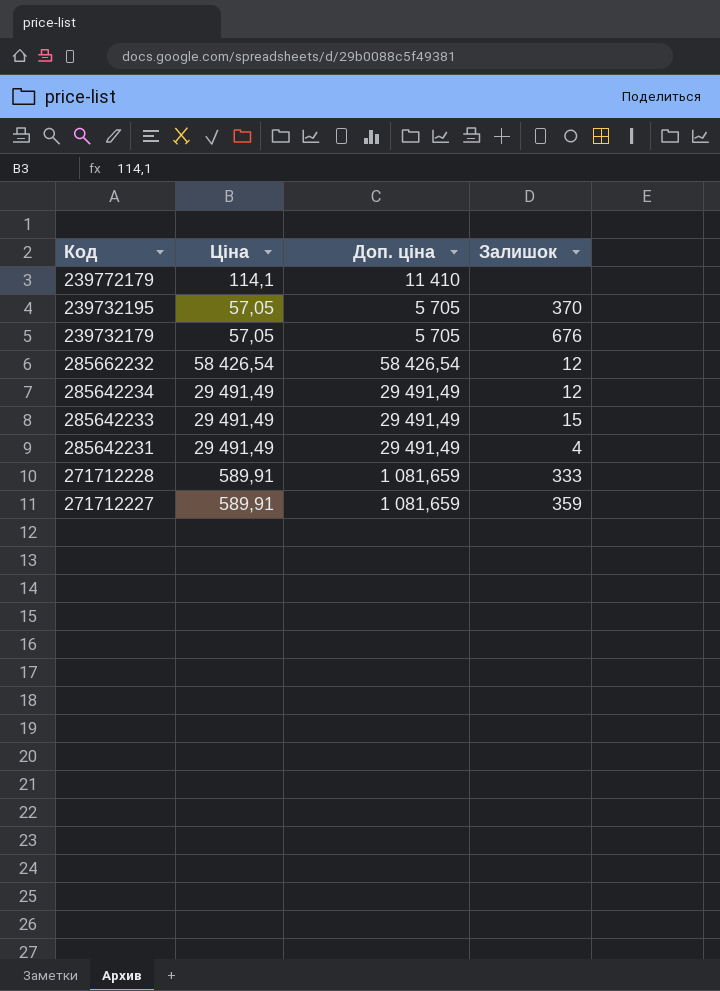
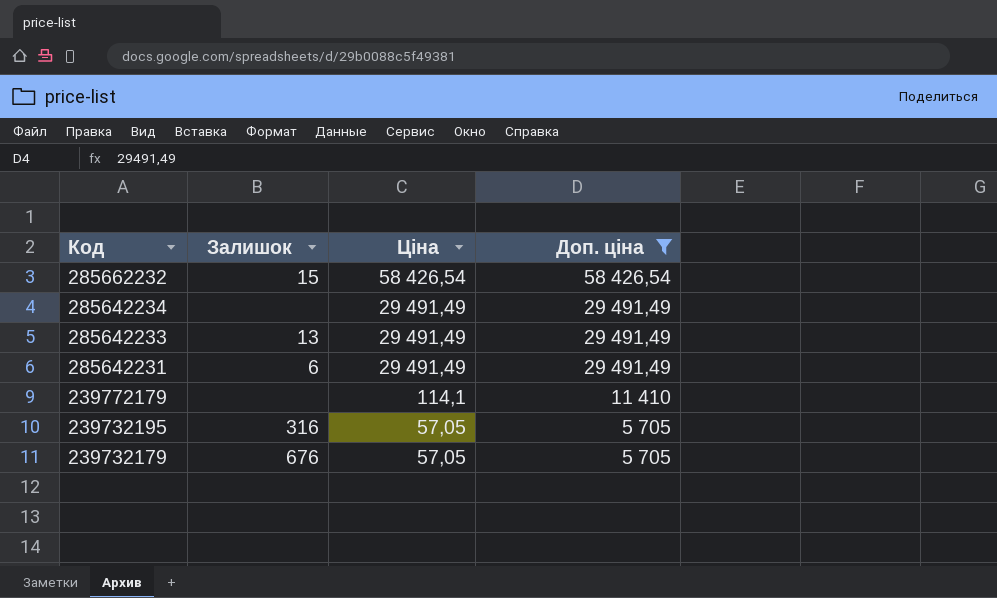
filter: none -> Доп. ціна != 1 081,659
row order: none -> Код descending
column Залишок | position: 4 -> 2
285662232 | Залишок: 12 -> 15
285642234 | Залишок: 12 -> none
285642233 | Залишок: 15 -> 13
285642231 | Залишок: 4 -> 6
239732195 | Залишок: 370 -> 316

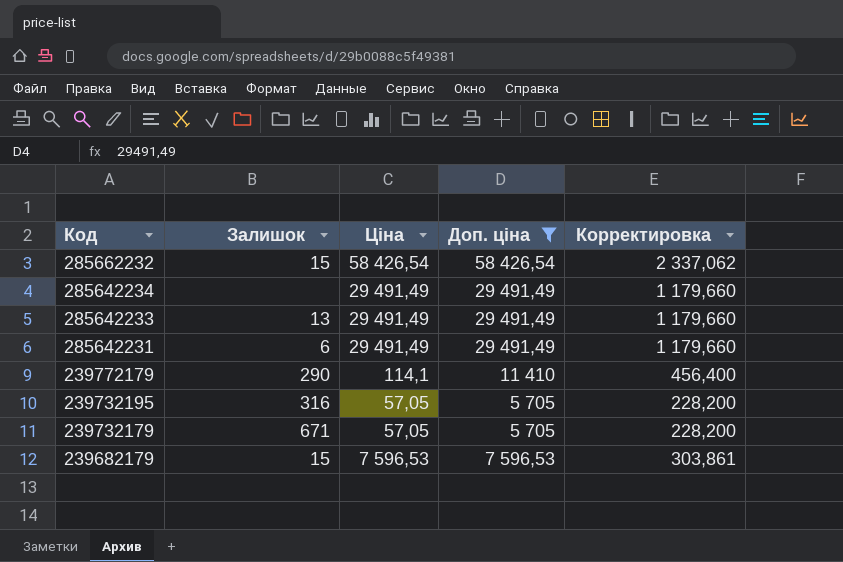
column Корректировка | formula: none -> [Доп. ціна] * 0,04
239772179 | Залишок: none -> 290
239732179 | Залишок: 676 -> 671
row 239682179: none -> 15 | 7 596,53 | 7 596,53 | 303,861

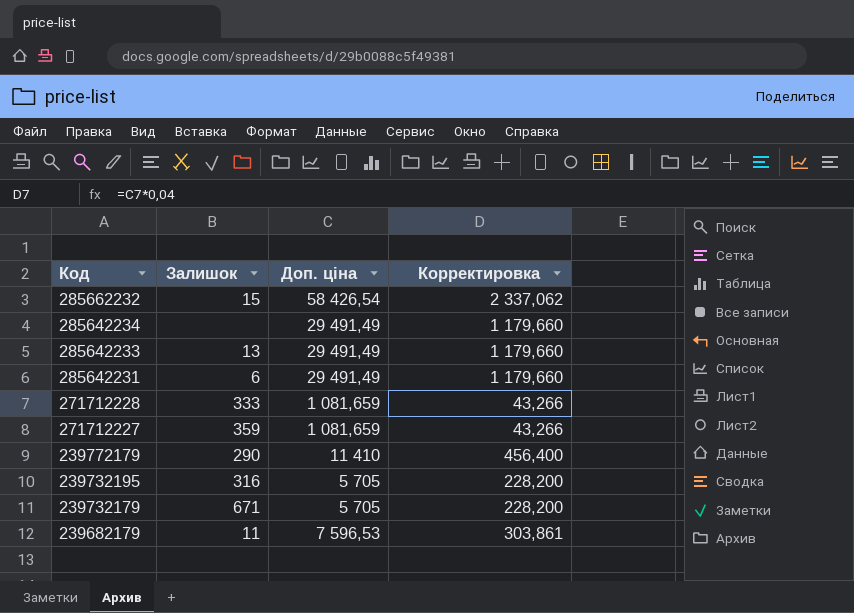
filter: Доп. ціна != 1 081,659 -> none
column Ціна | position: 3 -> none
239682179 | Залишок: 15 -> 11

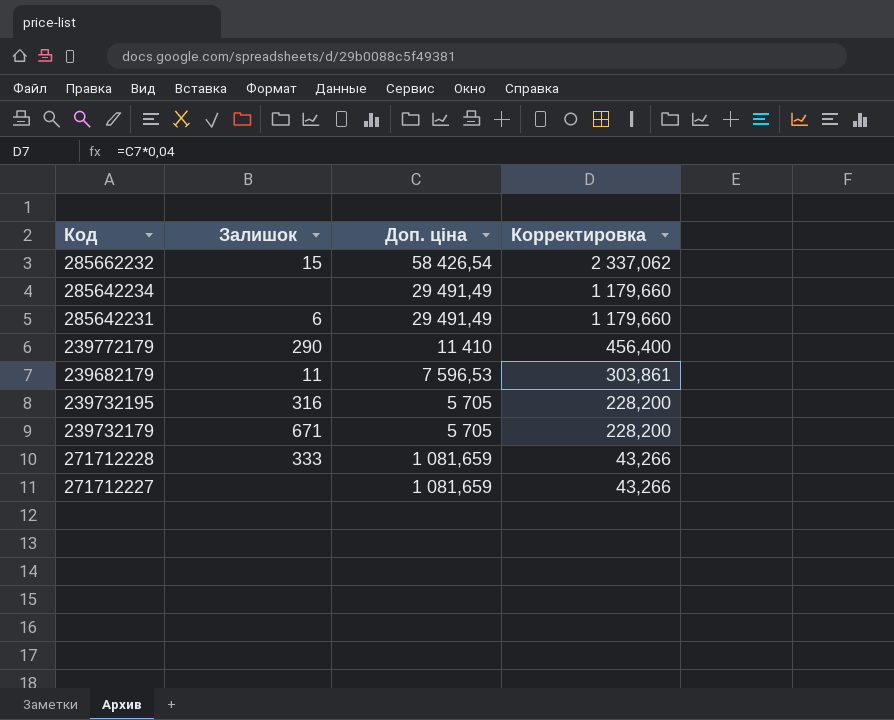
row order: Код descending -> Доп. ціна descending
row 285642233: 13 | 29 491,49 | 1 179,660 -> none
271712227 | Залишок: 359 -> none

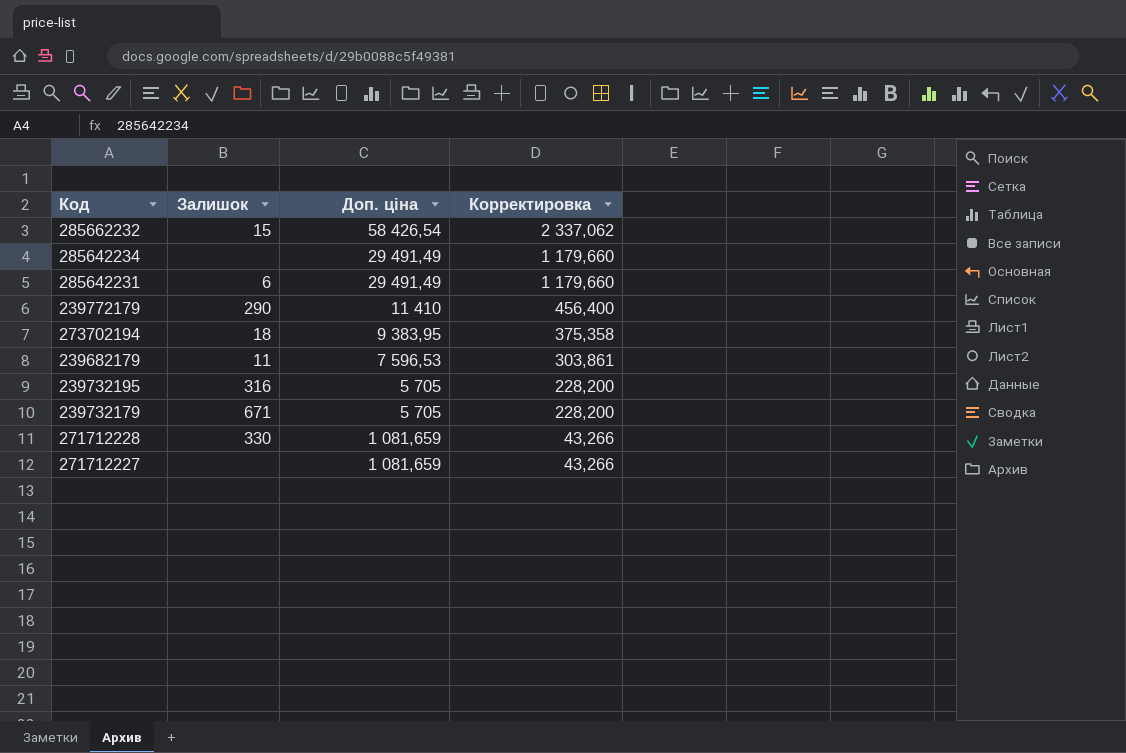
row 273702194: none -> 18 | 9 383,95 | 375,358
271712228 | Залишок: 333 -> 330

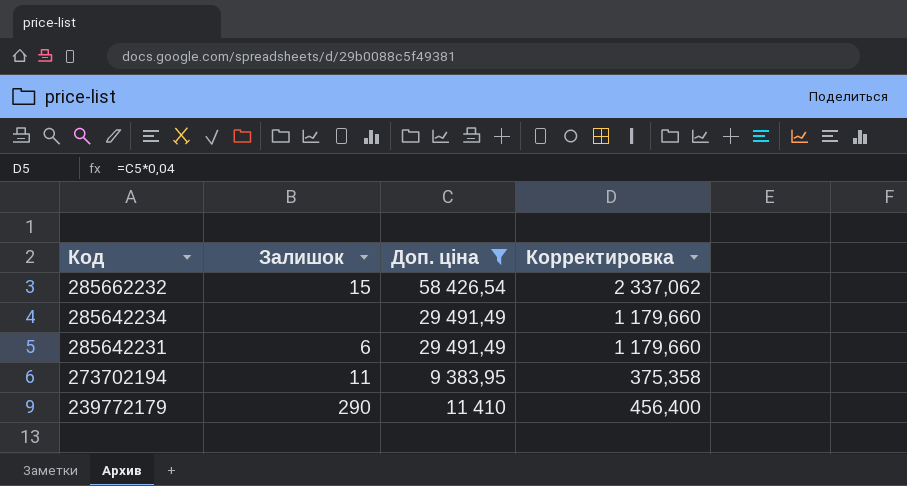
filter: none -> Доп. ціна >= 9 383,95
row order: Доп. ціна descending -> Код descending
273702194 | Залишок: 18 -> 11

